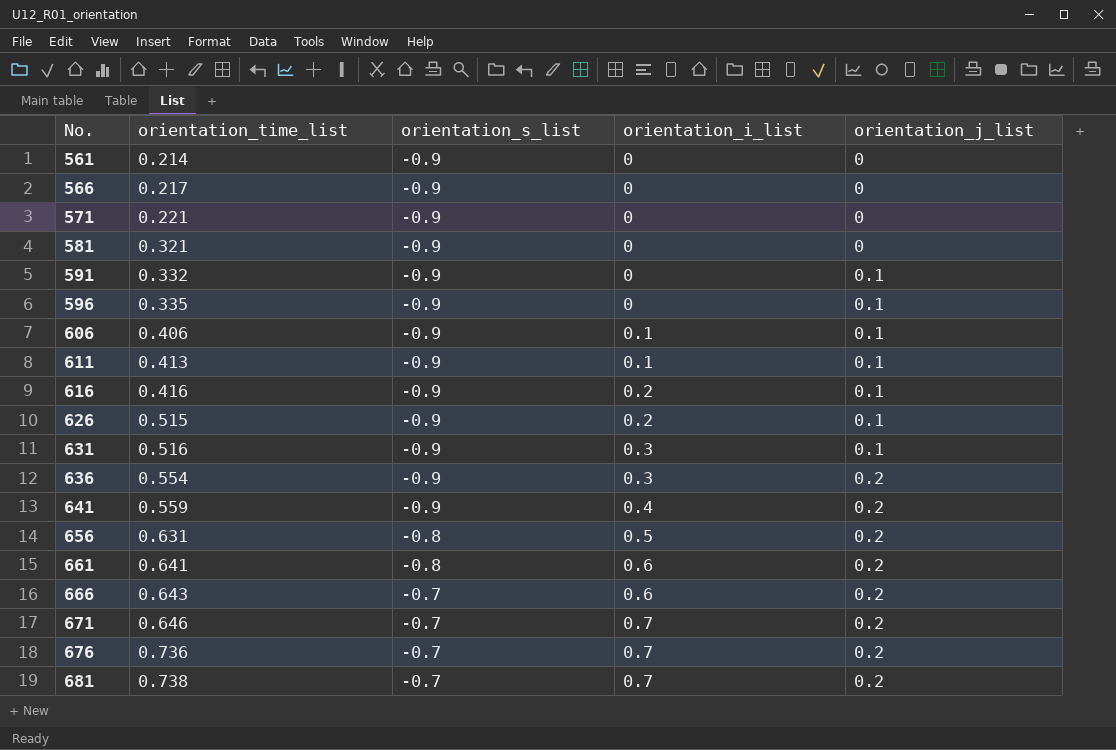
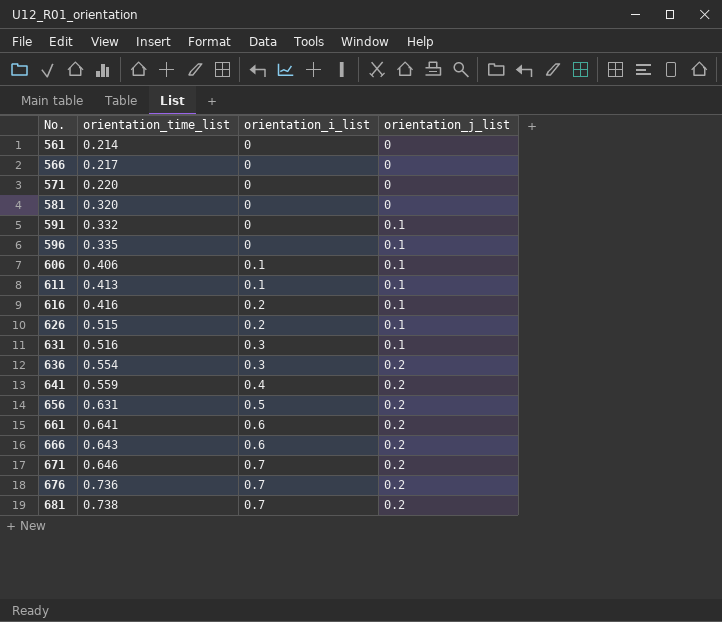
column orientation_s_list | position: 3 -> none
571 | orientation_time_list: 0.221 -> 0.220
581 | orientation_time_list: 0.321 -> 0.320

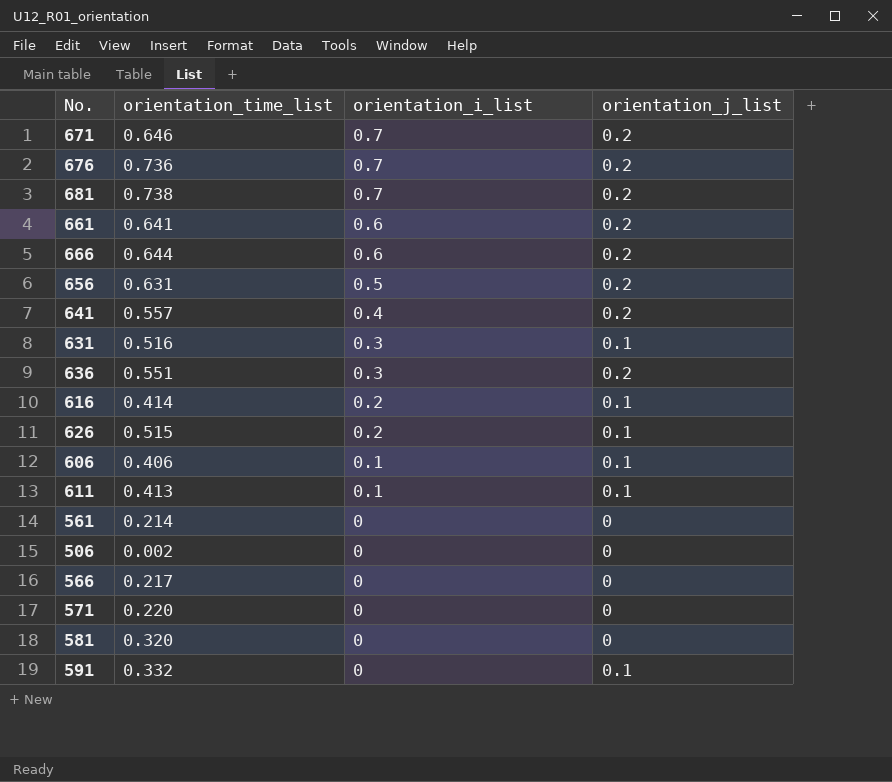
row order: No. ascending -> orientation_i_list descending
row 596: 0.335 | 0 | 0.1 -> none
666 | orientation_time_list: 0.643 -> 0.644
641 | orientation_time_list: 0.559 -> 0.557
636 | orientation_time_list: 0.554 -> 0.551
616 | orientation_time_list: 0.416 -> 0.414
row 506: none -> 0.002 | 0 | 0

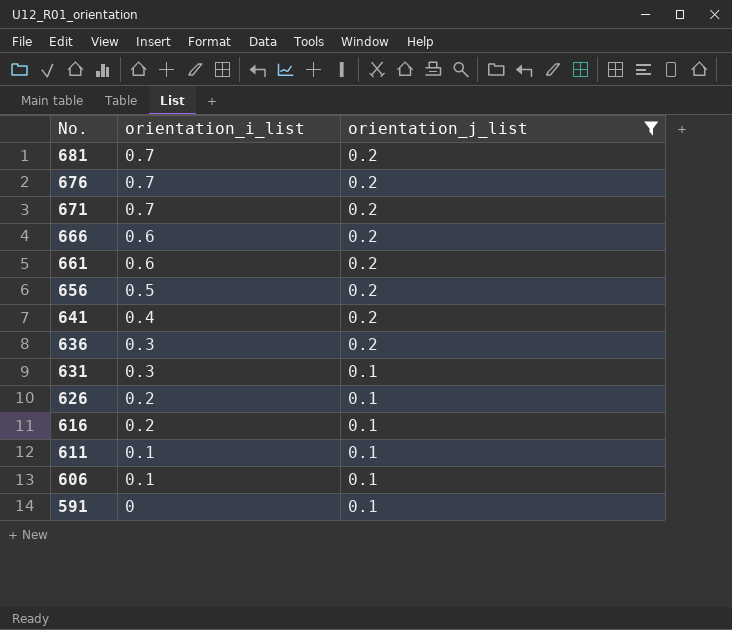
filter: none -> orientation_j_list != 0
row order: orientation_i_list descending -> No. descending
column orientation_time_list | position: 2 -> none

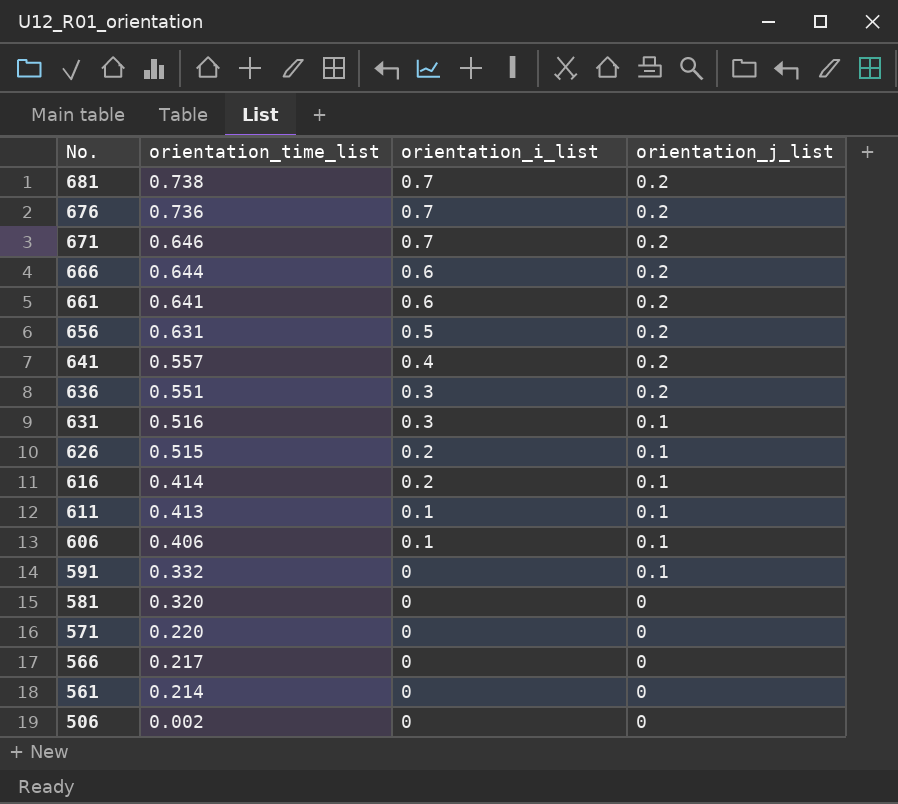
filter: orientation_j_list != 0 -> none
column orientation_time_list | position: none -> 2

